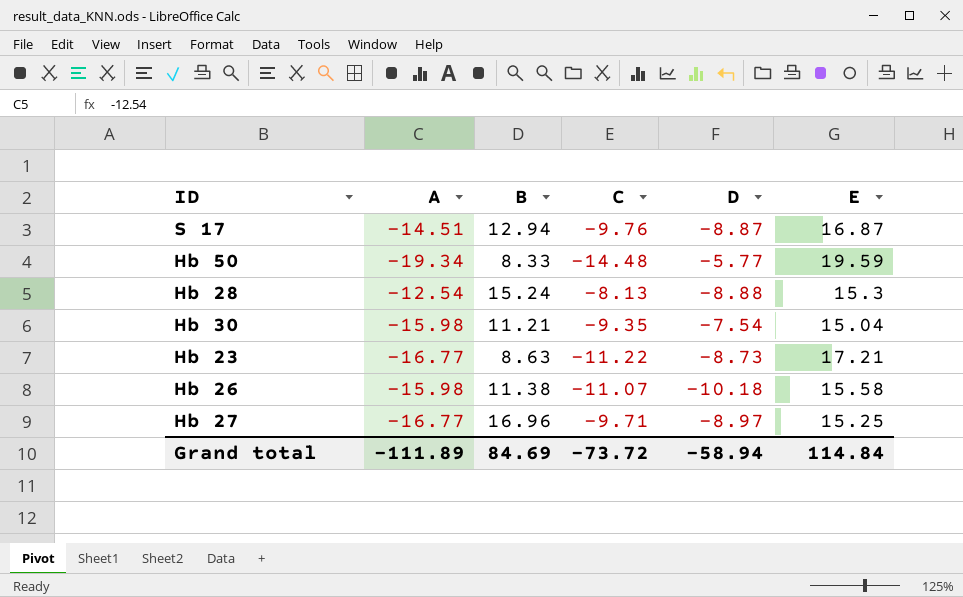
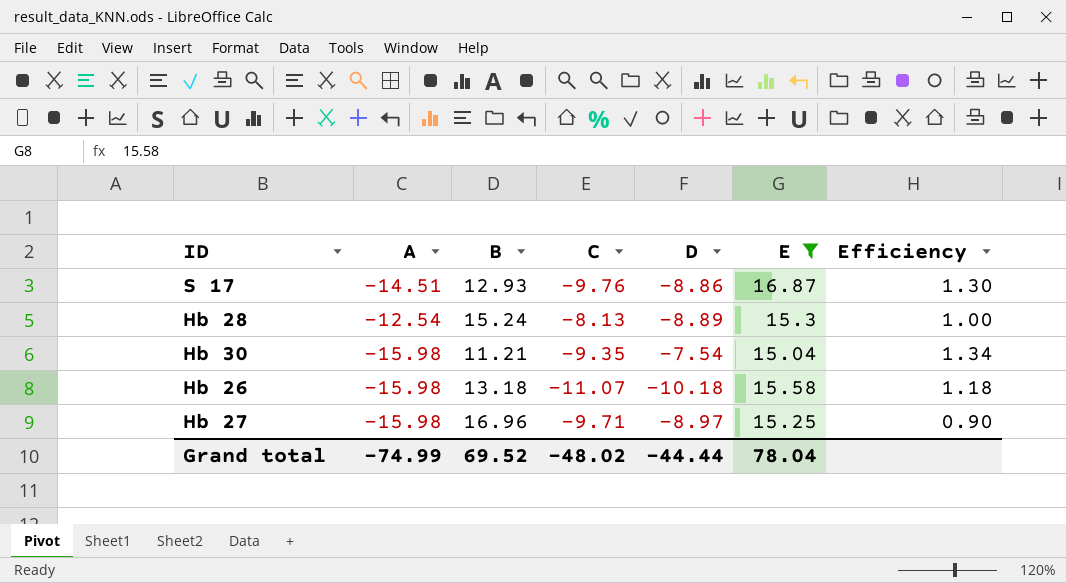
filter: none -> E <= 16.87
column Efficiency | formula: none -> [E] / [B]
S 17 | B: 12.94 -> 12.93
S 17 | D: -8.87 -> -8.86
Hb 28 | D: -8.88 -> -8.89
Hb 26 | B: 11.38 -> 13.18
Hb 27 | A: -16.77 -> -15.98
Grand total | A: -111.89 -> -74.99
Grand total | B: 84.69 -> 69.52
Grand total | C: -73.72 -> -48.02
Grand total | D: -58.94 -> -44.44
Grand total | E: 114.84 -> 78.04

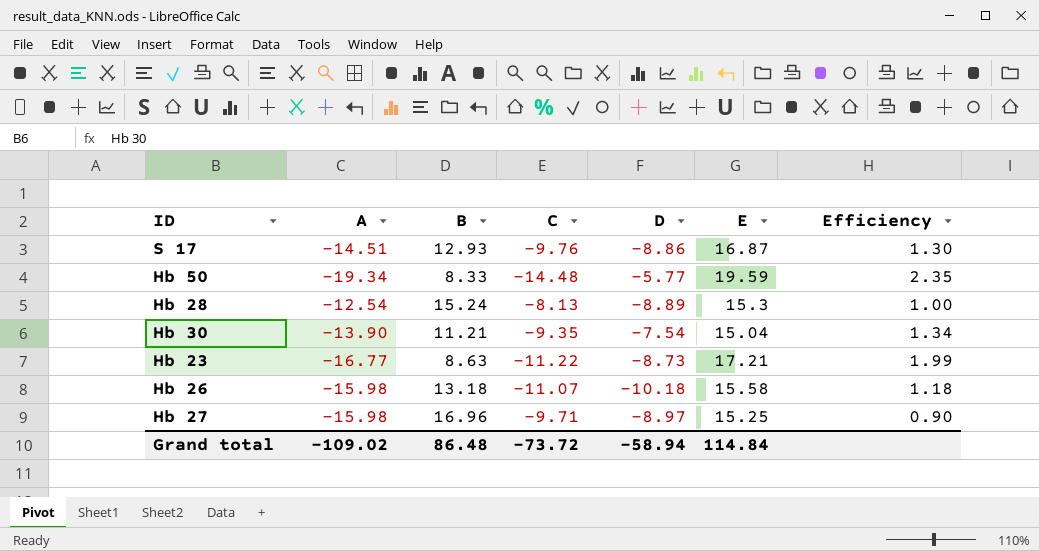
filter: E <= 16.87 -> none
Hb 30 | A: -15.98 -> -13.90
Grand total | A: -74.99 -> -109.02
Grand total | B: 69.52 -> 86.48
Grand total | C: -48.02 -> -73.72
Grand total | D: -44.44 -> -58.94
Grand total | E: 78.04 -> 114.84

